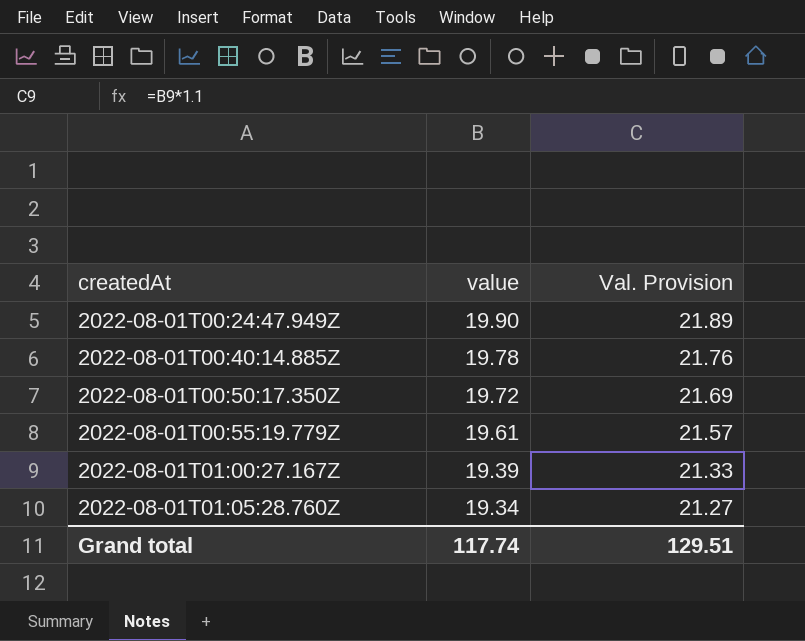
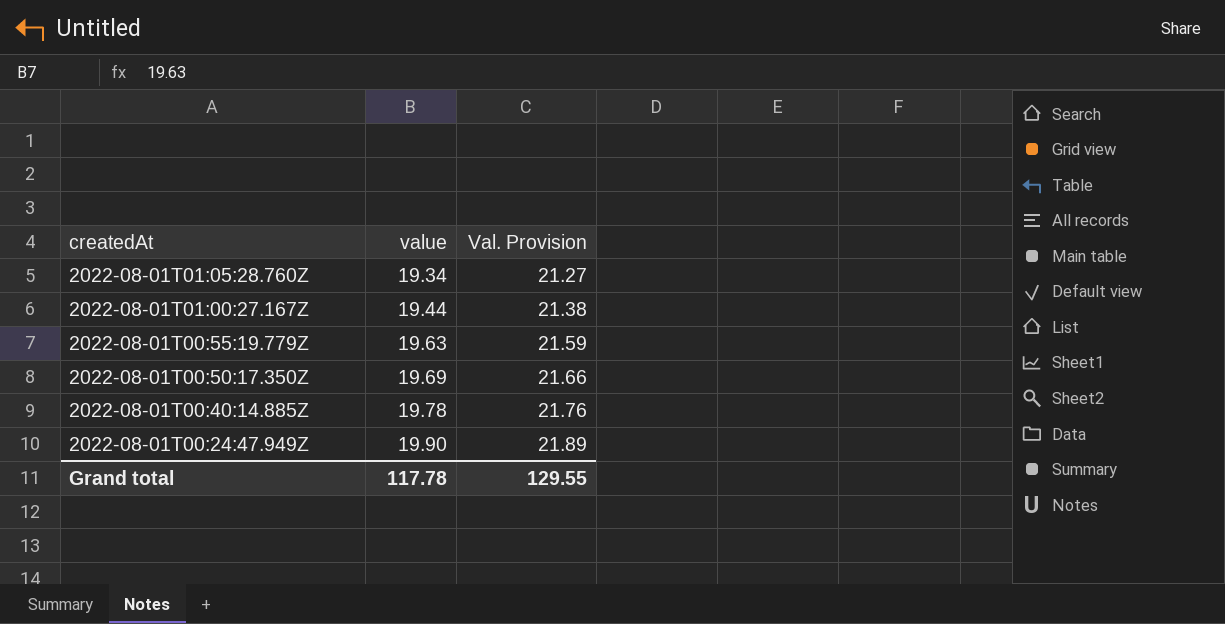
row order: createdAt ascending -> createdAt descending
2022-08-01T01:00:27.167Z | value: 19.39 -> 19.44
2022-08-01T01:00:27.167Z | Val. Provision: 21.33 -> 21.38
2022-08-01T00:55:19.779Z | value: 19.61 -> 19.63
2022-08-01T00:55:19.779Z | Val. Provision: 21.57 -> 21.59
2022-08-01T00:50:17.350Z | value: 19.72 -> 19.69
2022-08-01T00:50:17.350Z | Val. Provision: 21.69 -> 21.66
Grand total | value: 117.74 -> 117.78
Grand total | Val. Provision: 129.51 -> 129.55

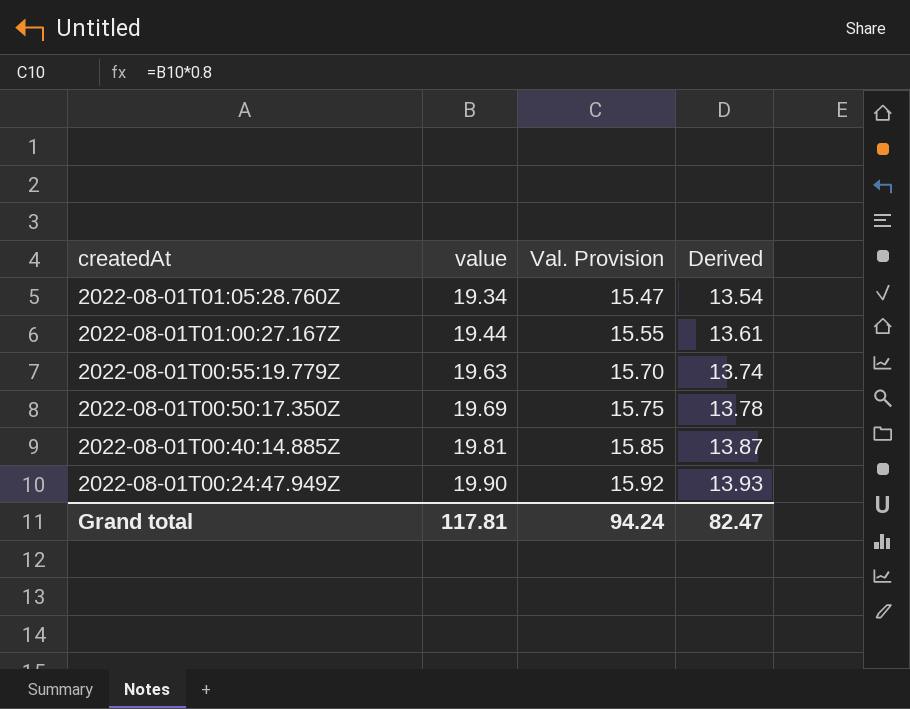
column Val. Provision | formula: [value] * 1.1 -> [value] * 0.8
column Derived | formula: none -> [value] * 0.7
2022-08-01T00:40:14.885Z | value: 19.78 -> 19.81
Grand total | value: 117.78 -> 117.81
Grand total | Val. Provision: 129.55 -> 94.24

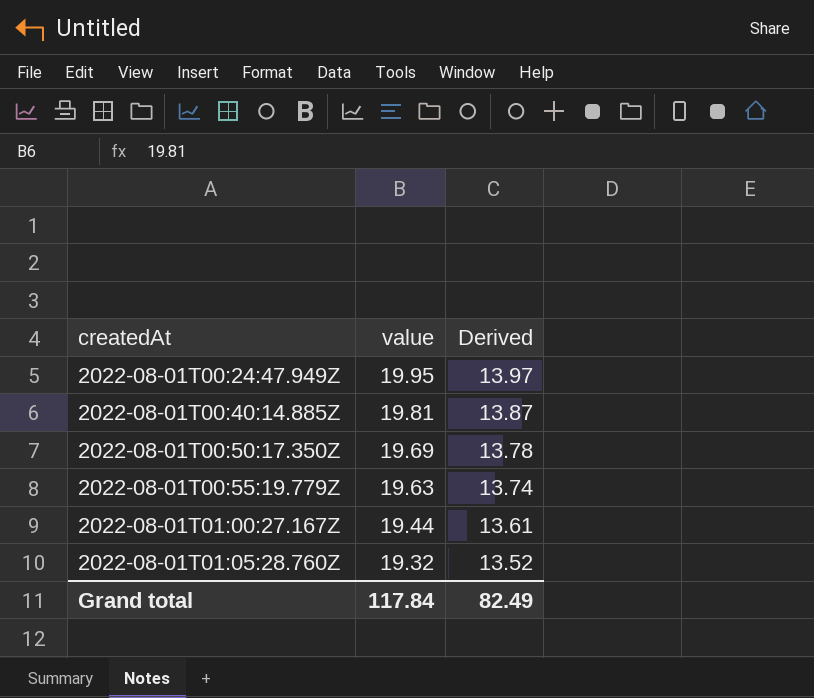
row order: createdAt descending -> createdAt ascending
column Val. Provision | formula: [value] * 0.8 -> none
2022-08-01T00:24:47.949Z | value: 19.90 -> 19.95
2022-08-01T00:24:47.949Z | Derived: 13.93 -> 13.97
2022-08-01T01:05:28.760Z | value: 19.34 -> 19.32
2022-08-01T01:05:28.760Z | Derived: 13.54 -> 13.52
Grand total | value: 117.81 -> 117.84
Grand total | Derived: 82.47 -> 82.49

